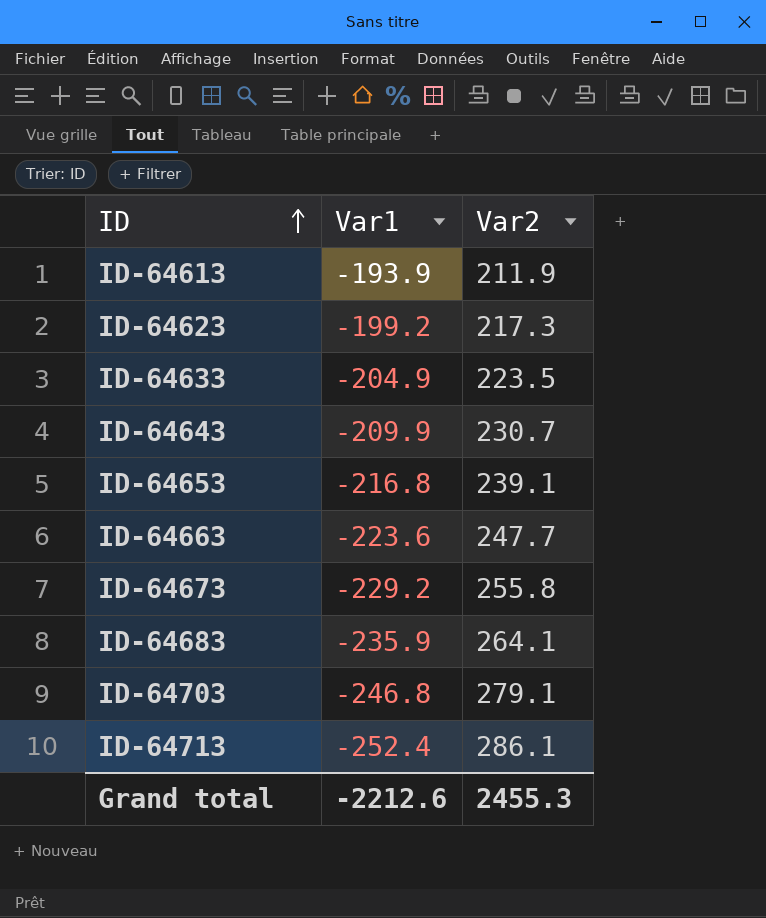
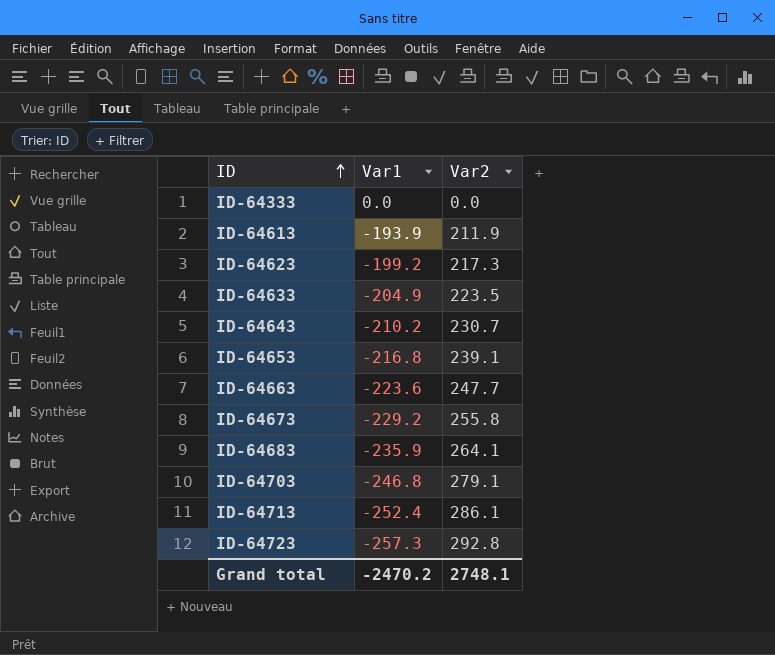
row ID-64333: none -> 0.0 | 0.0
ID-64643 | Var1: -209.9 -> -210.2
row ID-64723: none -> -257.3 | 292.8
Grand total | Var1: -2212.6 -> -2470.2
Grand total | Var2: 2455.3 -> 2748.1

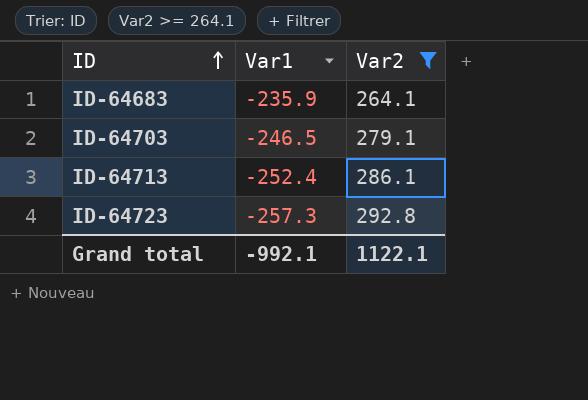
filter: none -> Var2 >= 264.1
ID-64703 | Var1: -246.8 -> -246.5
Grand total | Var1: -2470.2 -> -992.1
Grand total | Var2: 2748.1 -> 1122.1

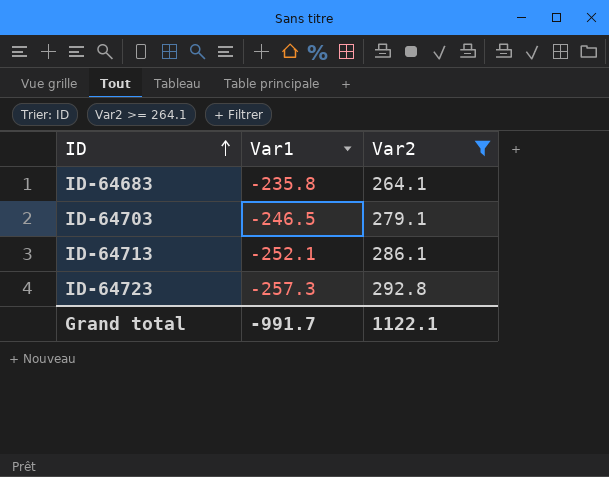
ID-64683 | Var1: -235.9 -> -235.8
ID-64713 | Var1: -252.4 -> -252.1
Grand total | Var1: -992.1 -> -991.7

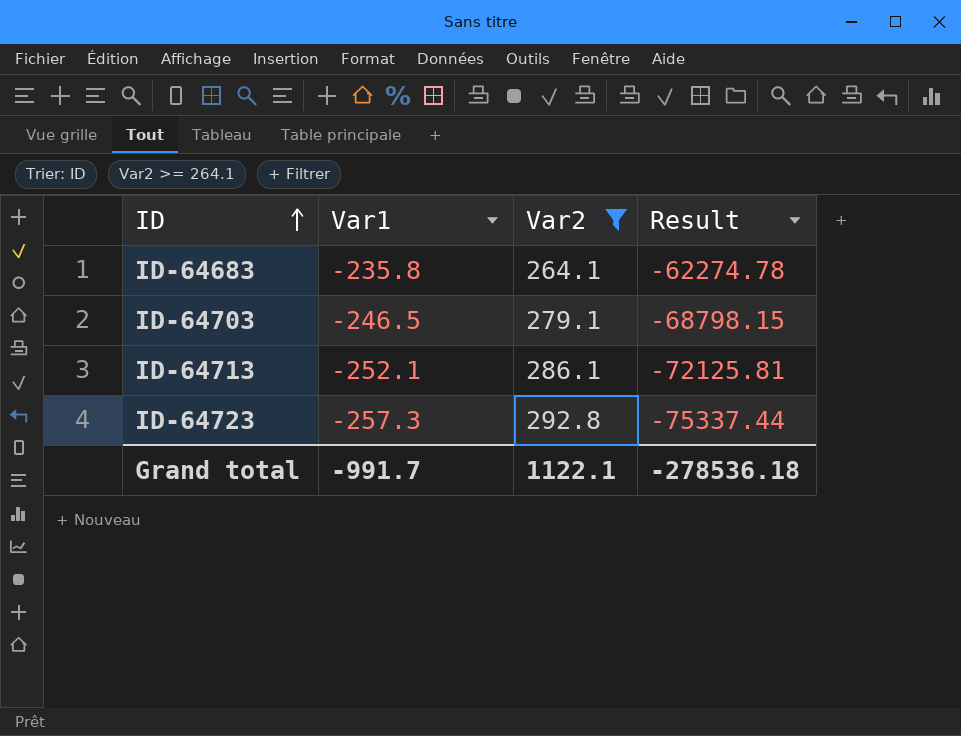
column Result | formula: none -> [Var1] * [Var2]

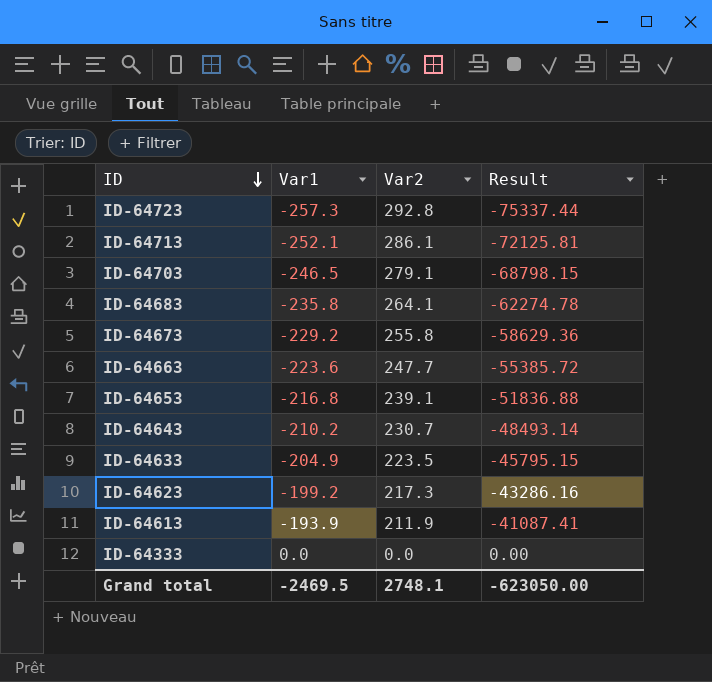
filter: Var2 >= 264.1 -> none
row order: ID ascending -> ID descending
Grand total | Var1: -991.7 -> -2469.5
Grand total | Var2: 1122.1 -> 2748.1
Grand total | Result: -278536.18 -> -623050.00

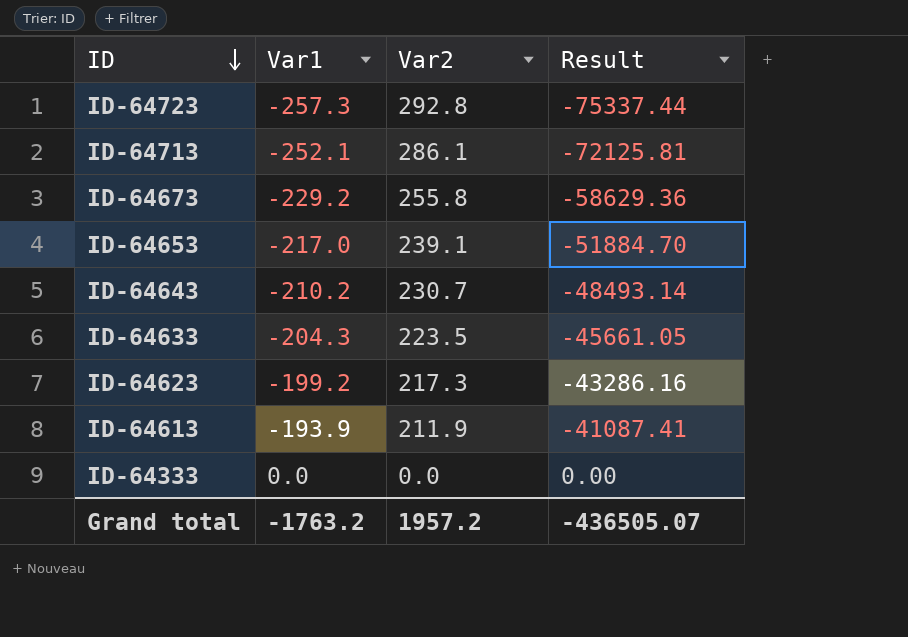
row ID-64703: -246.5 | 279.1 | -68798.15 -> none
row ID-64683: -235.8 | 264.1 | -62274.78 -> none
row ID-64663: -223.6 | 247.7 | -55385.72 -> none
ID-64653 | Var1: -216.8 -> -217.0
ID-64653 | Result: -51836.88 -> -51884.70
ID-64633 | Var1: -204.9 -> -204.3
ID-64633 | Result: -45795.15 -> -45661.05
Grand total | Var1: -2469.5 -> -1763.2
Grand total | Var2: 2748.1 -> 1957.2
Grand total | Result: -623050.00 -> -436505.07

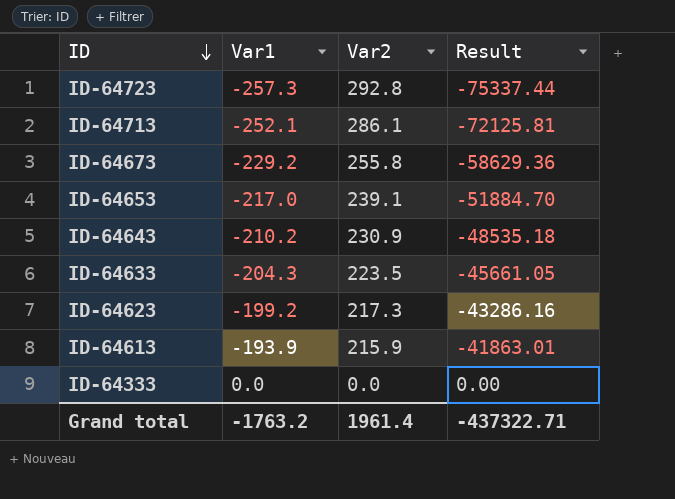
ID-64643 | Var2: 230.7 -> 230.9
ID-64643 | Result: -48493.14 -> -48535.18
ID-64613 | Var2: 211.9 -> 215.9
ID-64613 | Result: -41087.41 -> -41863.01
Grand total | Var2: 1957.2 -> 1961.4
Grand total | Result: -436505.07 -> -437322.71

